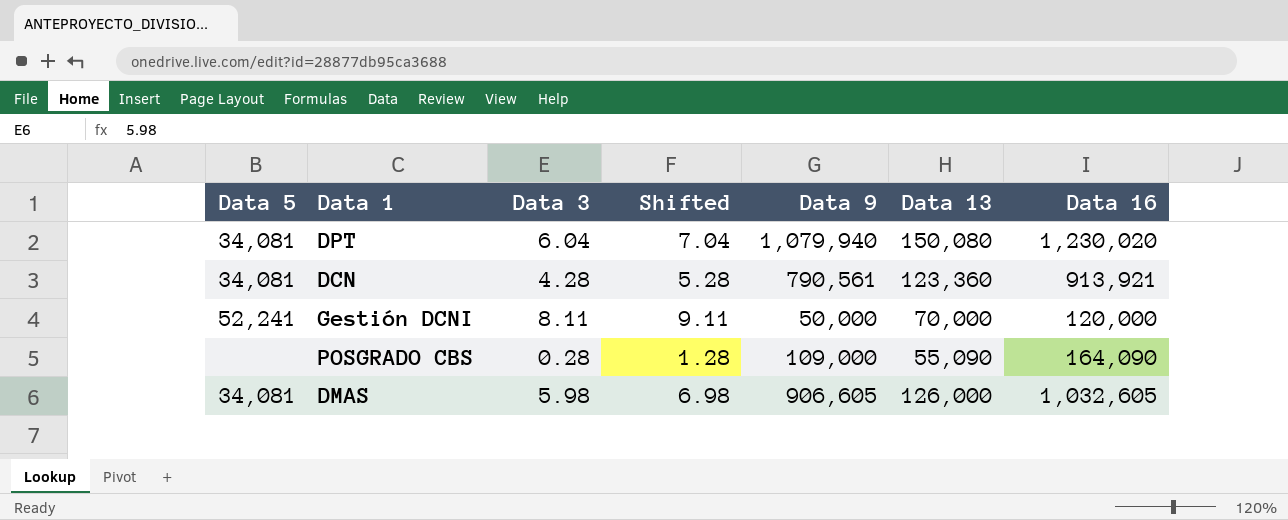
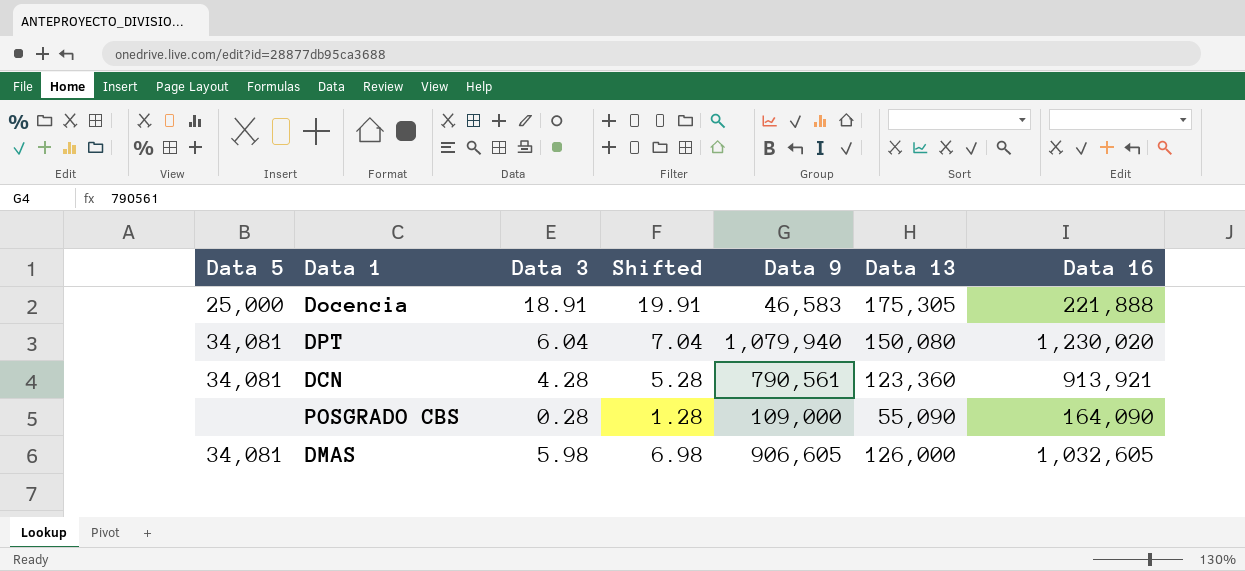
row Gestión DCNI: 52,241 | 8.11 | 9.11 | 50,000 | 70,000 | 120,000 -> none
row Docencia: none -> 25,000 | 18.91 | 19.91 | 46,583 | 175,305 | 221,888

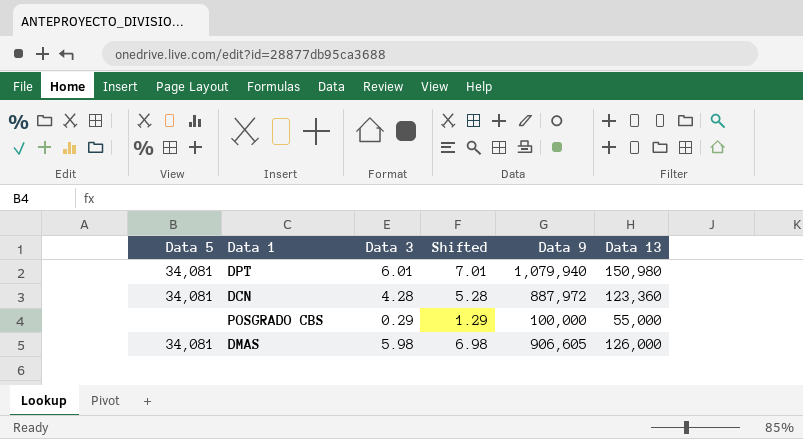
column Data 16 | formula: [Data 9] + [Data 13] -> none
row Docencia: 25,000 | 18.91 | 19.91 | 46,583 | 175,305 | 221,888 -> none
DPT | Data 3: 6.04 -> 6.01
DPT | Shifted: 7.04 -> 7.01
DPT | Data 13: 150,080 -> 150,980
DCN | Data 9: 790,561 -> 887,972
POSGRADO CBS | Data 3: 0.28 -> 0.29
POSGRADO CBS | Shifted: 1.28 -> 1.29
POSGRADO CBS | Data 9: 109,000 -> 100,000
POSGRADO CBS | Data 13: 55,090 -> 55,000

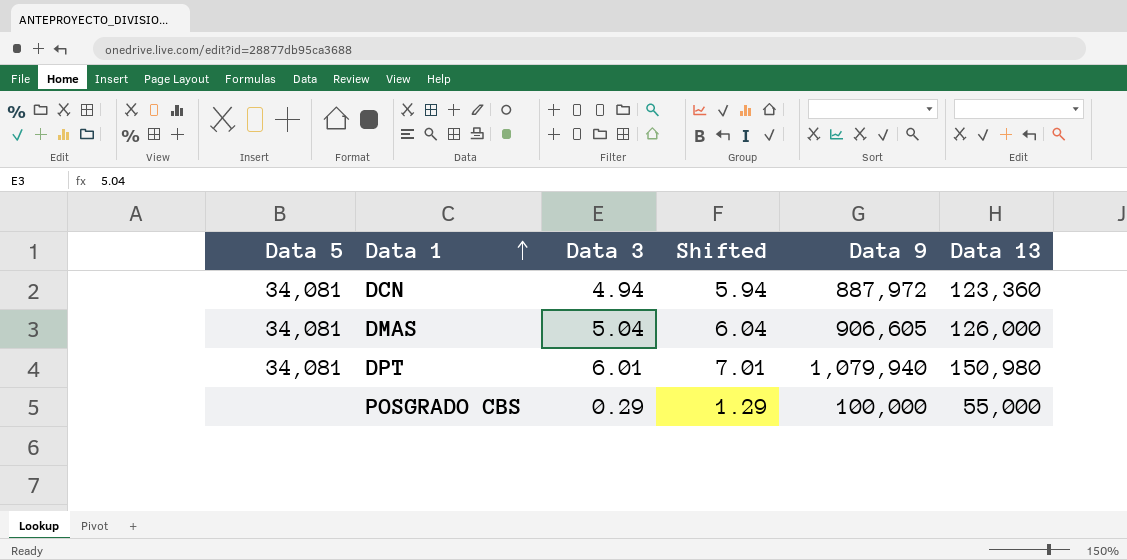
row order: none -> Data 1 ascending
DCN | Data 3: 4.28 -> 4.94
DCN | Shifted: 5.28 -> 5.94
DMAS | Data 3: 5.98 -> 5.04
DMAS | Shifted: 6.98 -> 6.04

